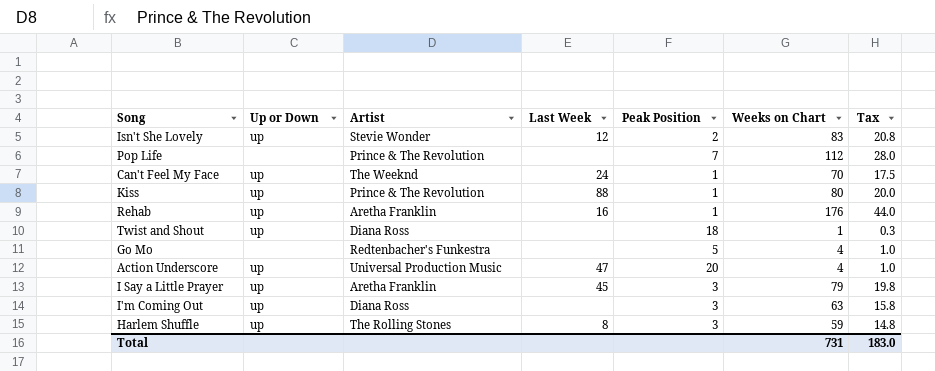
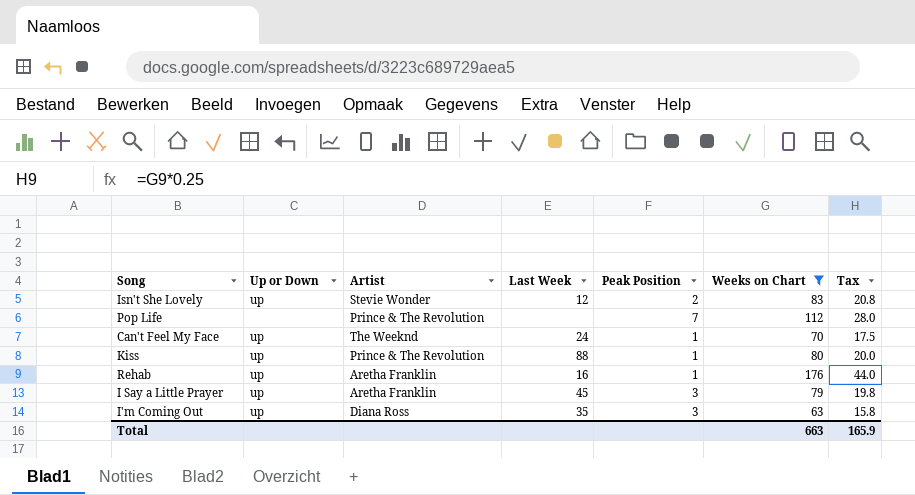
filter: none -> Weeks on Chart >= 63
I'm Coming Out | Last Week: none -> 35
Total | Weeks on Chart: 731 -> 663
Total | Tax: 183.0 -> 165.9

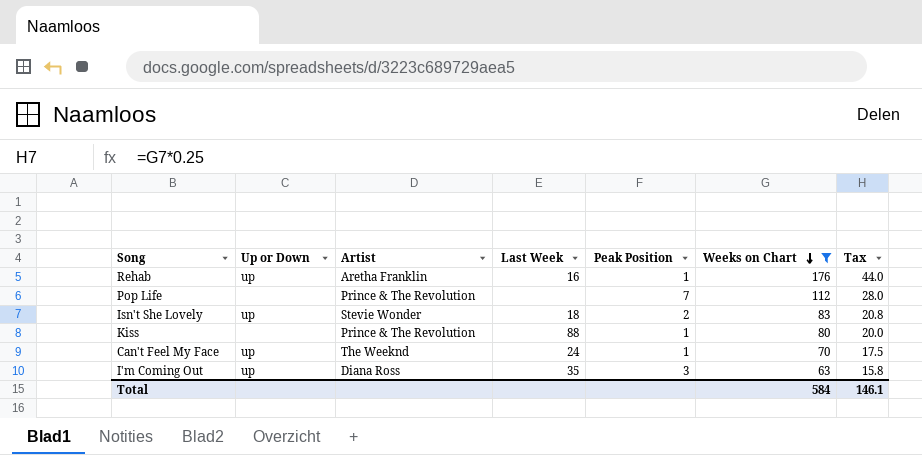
row order: none -> Weeks on Chart descending
row I Say a Little Prayer: up | Aretha Franklin | 45 | 3 | 79 | 19.8 -> none
Isn't She Lovely | Last Week: 12 -> 18
Kiss | Up or Down: up -> none
Total | Weeks on Chart: 663 -> 584
Total | Tax: 165.9 -> 146.1

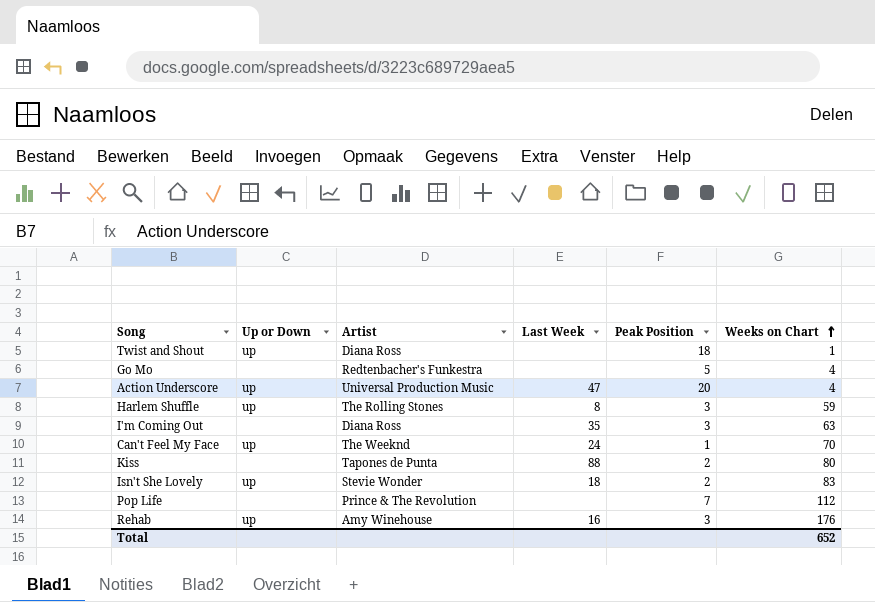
filter: Weeks on Chart >= 63 -> none
row order: Weeks on Chart descending -> Weeks on Chart ascending
column Tax | formula: [Weeks on Chart] * 0.25 -> none
I'm Coming Out | Up or Down: up -> none
Kiss | Artist: Prince & The Revolution -> Tapones de Punta
Kiss | Peak Position: 1 -> 2
Rehab | Artist: Aretha Franklin -> Amy Winehouse
Rehab | Peak Position: 1 -> 3
Total | Weeks on Chart: 584 -> 652

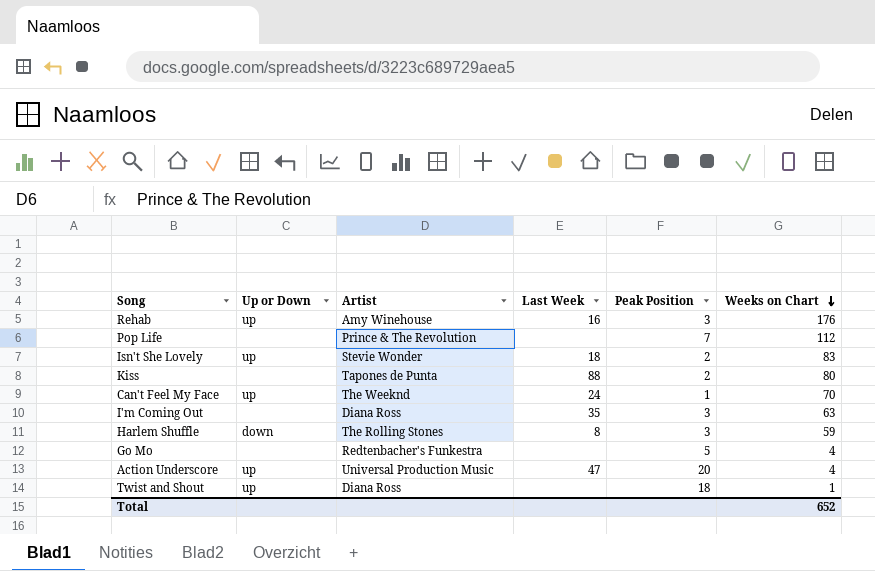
row order: Weeks on Chart ascending -> Weeks on Chart descending
Harlem Shuffle | Up or Down: up -> down

